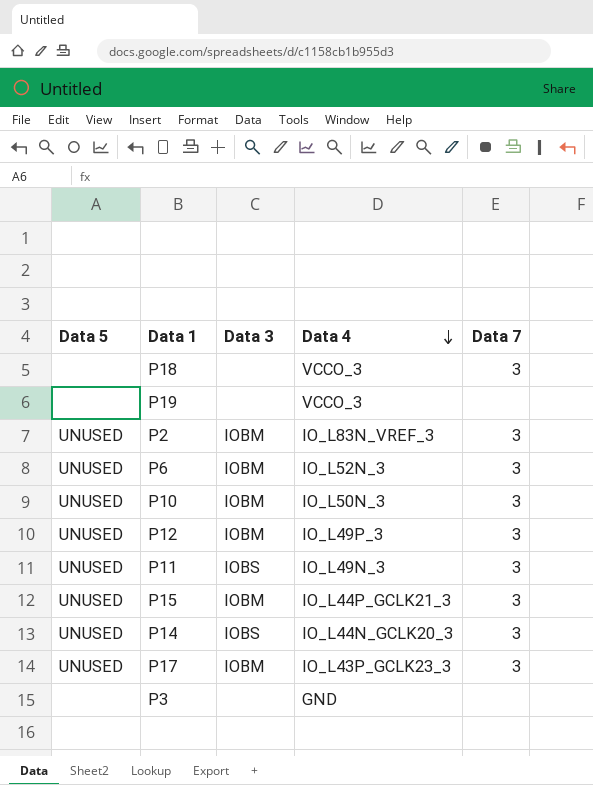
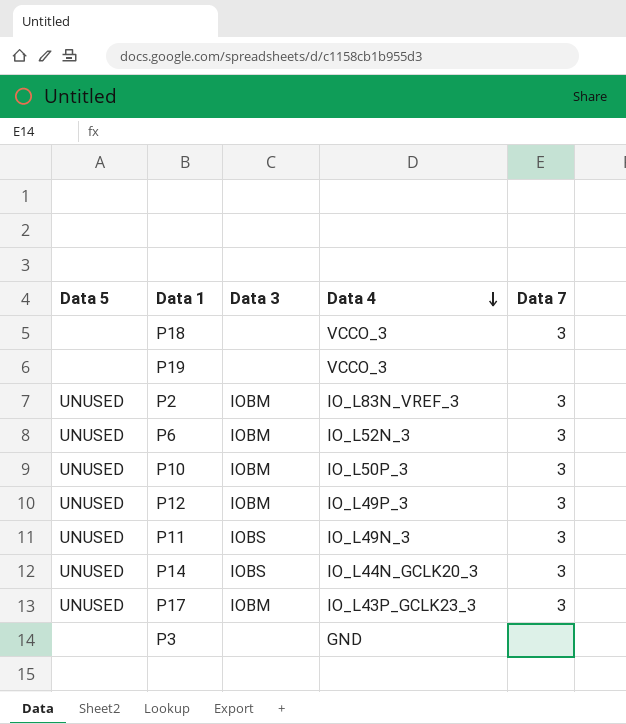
row P15: UNUSED | IOBM | IO_L44P_GCLK21_3 | 3 -> none
P10 | Data 4: IO_L50N_3 -> IO_L50P_3

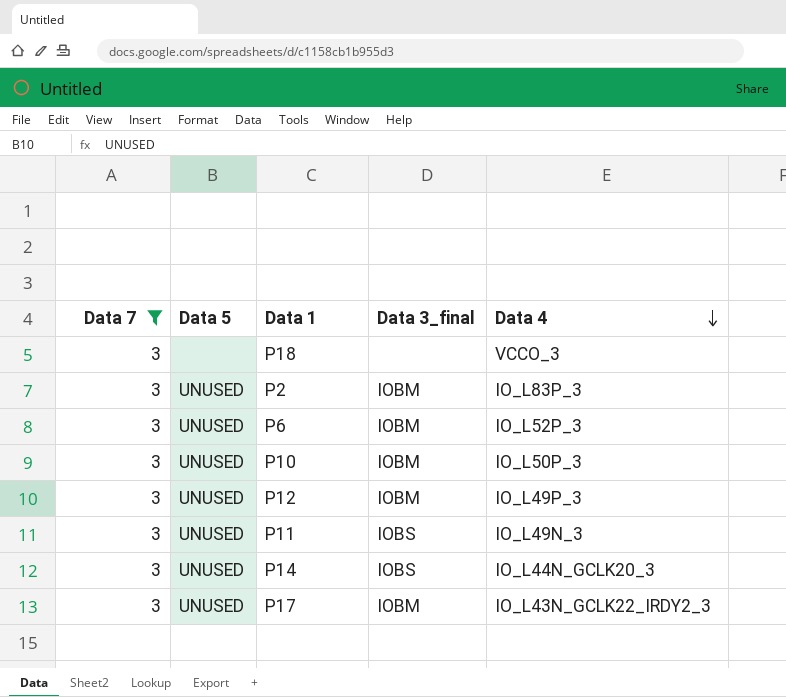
filter: none -> Data 7 = 3
column Data 7 | position: 5 -> 1
column name: Data 3 -> Data 3_final
P2 | Data 4: IO_L83N_VREF_3 -> IO_L83P_3
P6 | Data 4: IO_L52N_3 -> IO_L52P_3
P17 | Data 4: IO_L43P_GCLK23_3 -> IO_L43N_GCLK22_IRDY2_3

